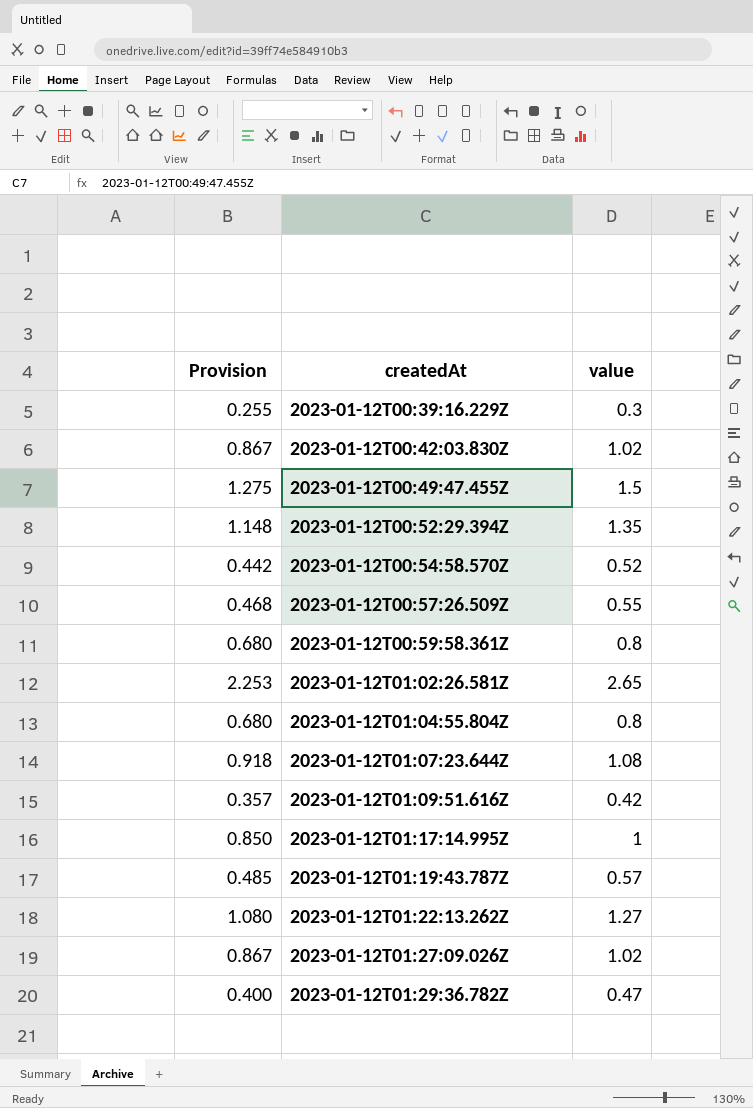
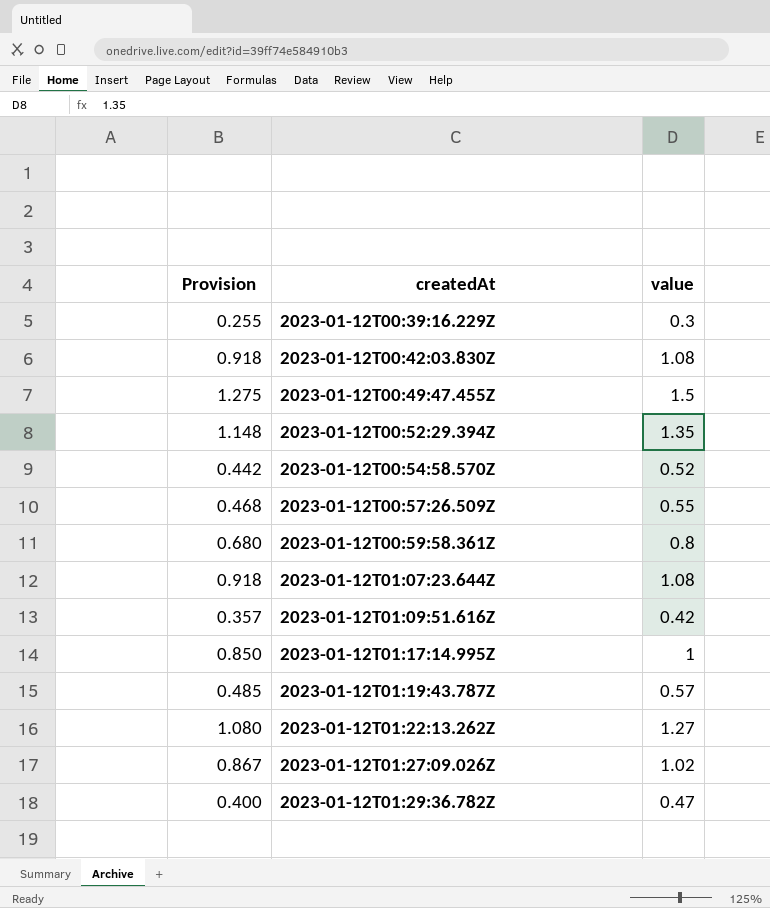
row 2023-01-12T01:02:26.581Z: 2.253 | 2.65 -> none
row 2023-01-12T01:04:55.804Z: 0.680 | 0.8 -> none
2023-01-12T00:42:03.830Z | Provision: 0.867 -> 0.918
2023-01-12T00:42:03.830Z | value: 1.02 -> 1.08

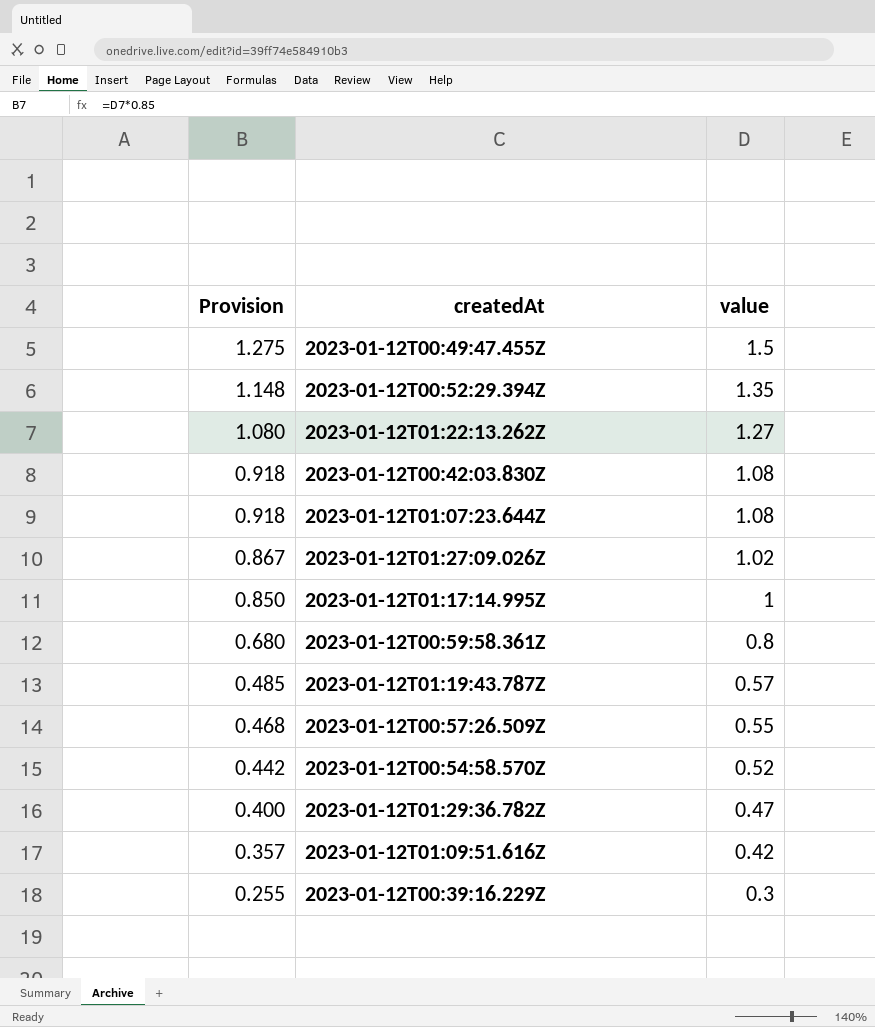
row order: createdAt ascending -> Provision descending

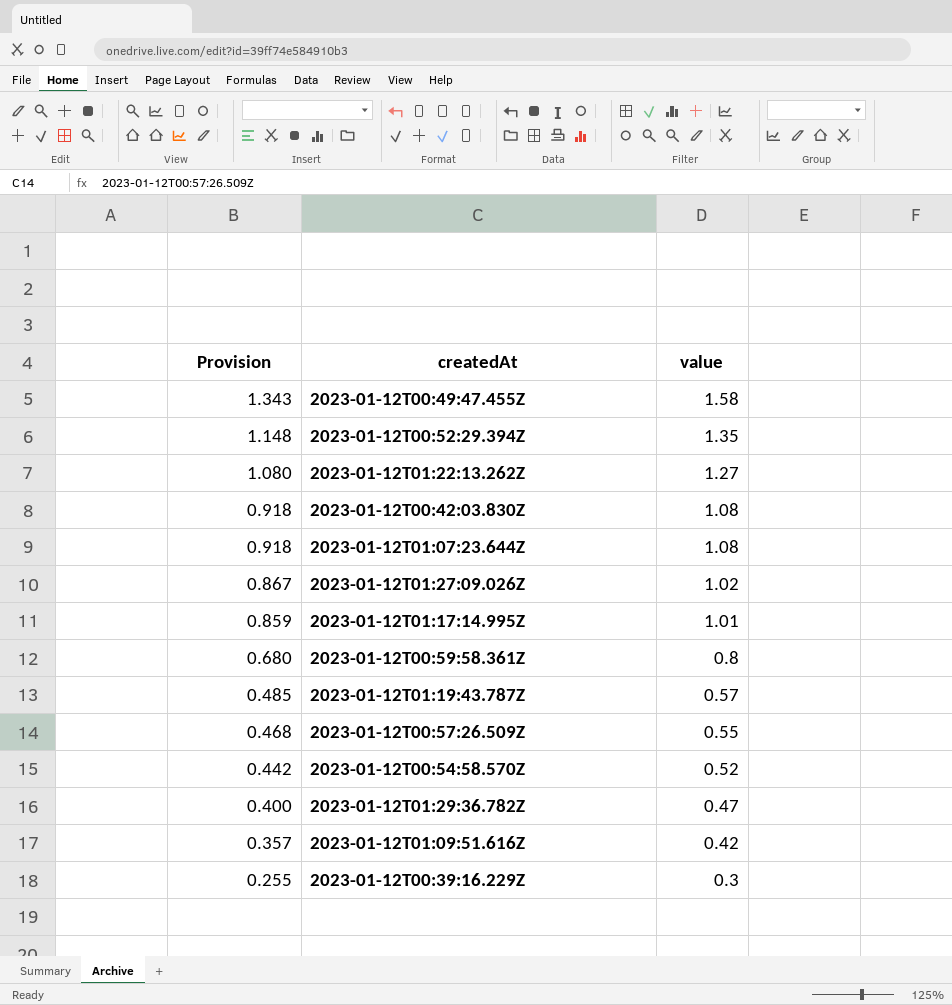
2023-01-12T00:49:47.455Z | Provision: 1.275 -> 1.343
2023-01-12T00:49:47.455Z | value: 1.5 -> 1.58
2023-01-12T01:17:14.995Z | Provision: 0.850 -> 0.859
2023-01-12T01:17:14.995Z | value: 1 -> 1.01

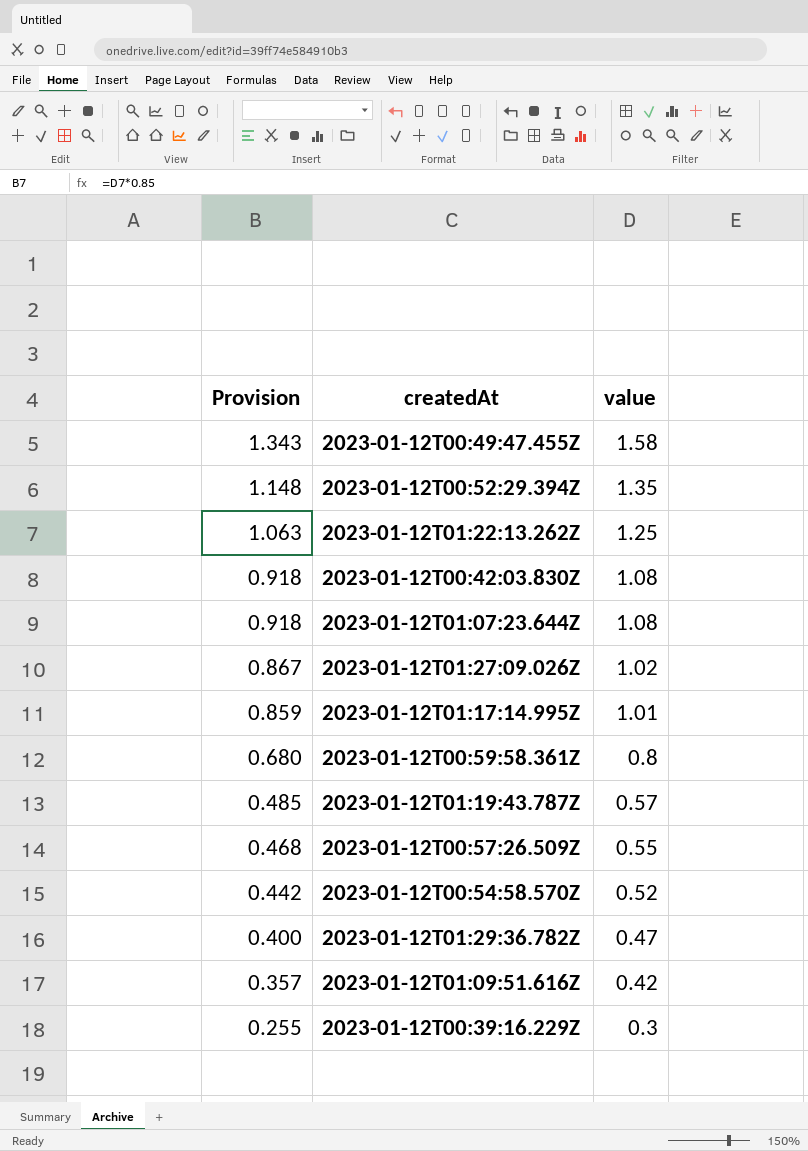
2023-01-12T01:22:13.262Z | Provision: 1.080 -> 1.063
2023-01-12T01:22:13.262Z | value: 1.27 -> 1.25

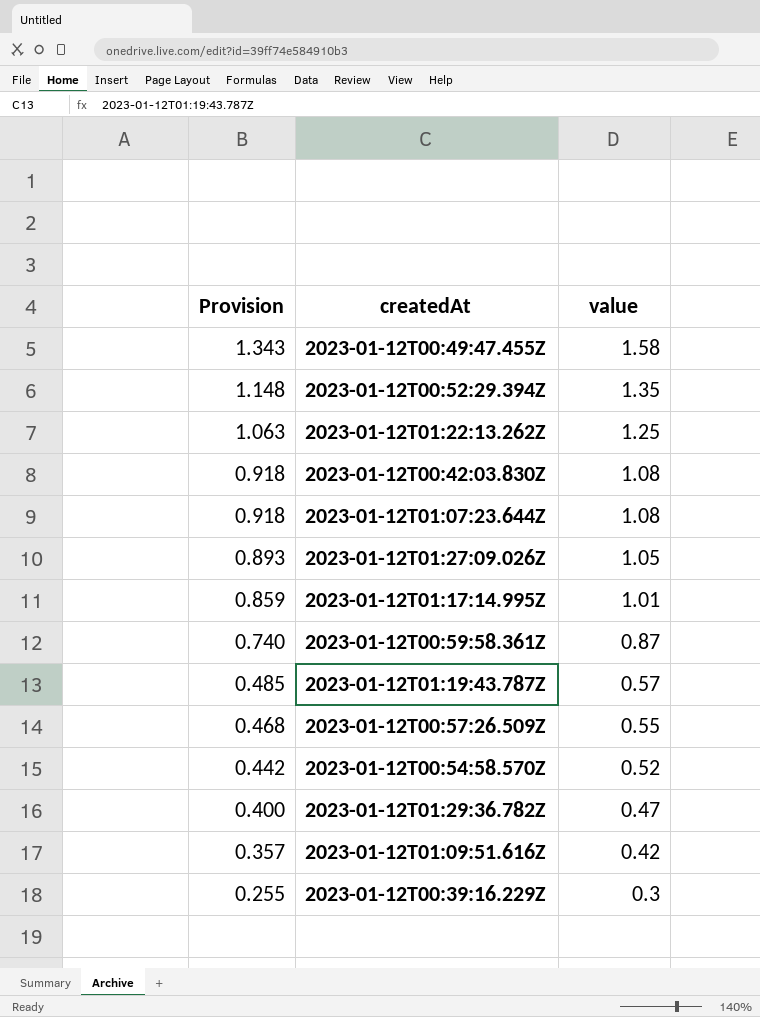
2023-01-12T01:27:09.026Z | Provision: 0.867 -> 0.893
2023-01-12T01:27:09.026Z | value: 1.02 -> 1.05
2023-01-12T00:59:58.361Z | Provision: 0.680 -> 0.740
2023-01-12T00:59:58.361Z | value: 0.8 -> 0.87

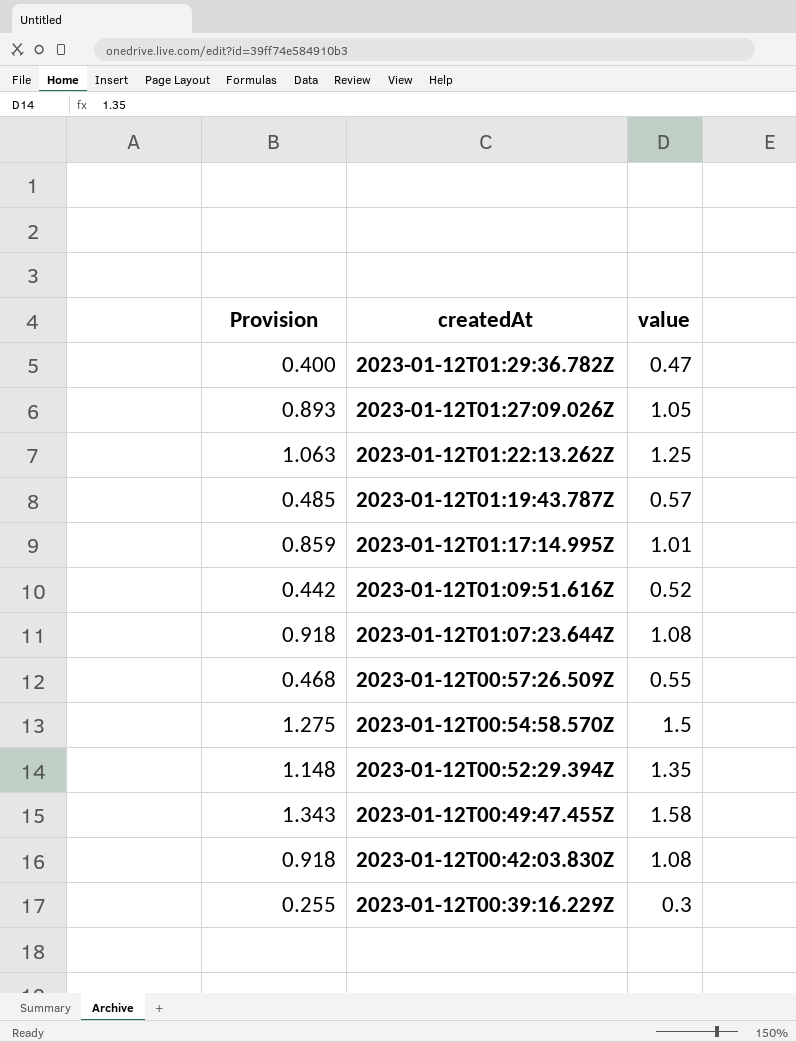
row order: Provision descending -> createdAt descending
row 2023-01-12T00:59:58.361Z: 0.740 | 0.87 -> none
2023-01-12T01:09:51.616Z | Provision: 0.357 -> 0.442
2023-01-12T01:09:51.616Z | value: 0.42 -> 0.52
2023-01-12T00:54:58.570Z | Provision: 0.442 -> 1.275
2023-01-12T00:54:58.570Z | value: 0.52 -> 1.5

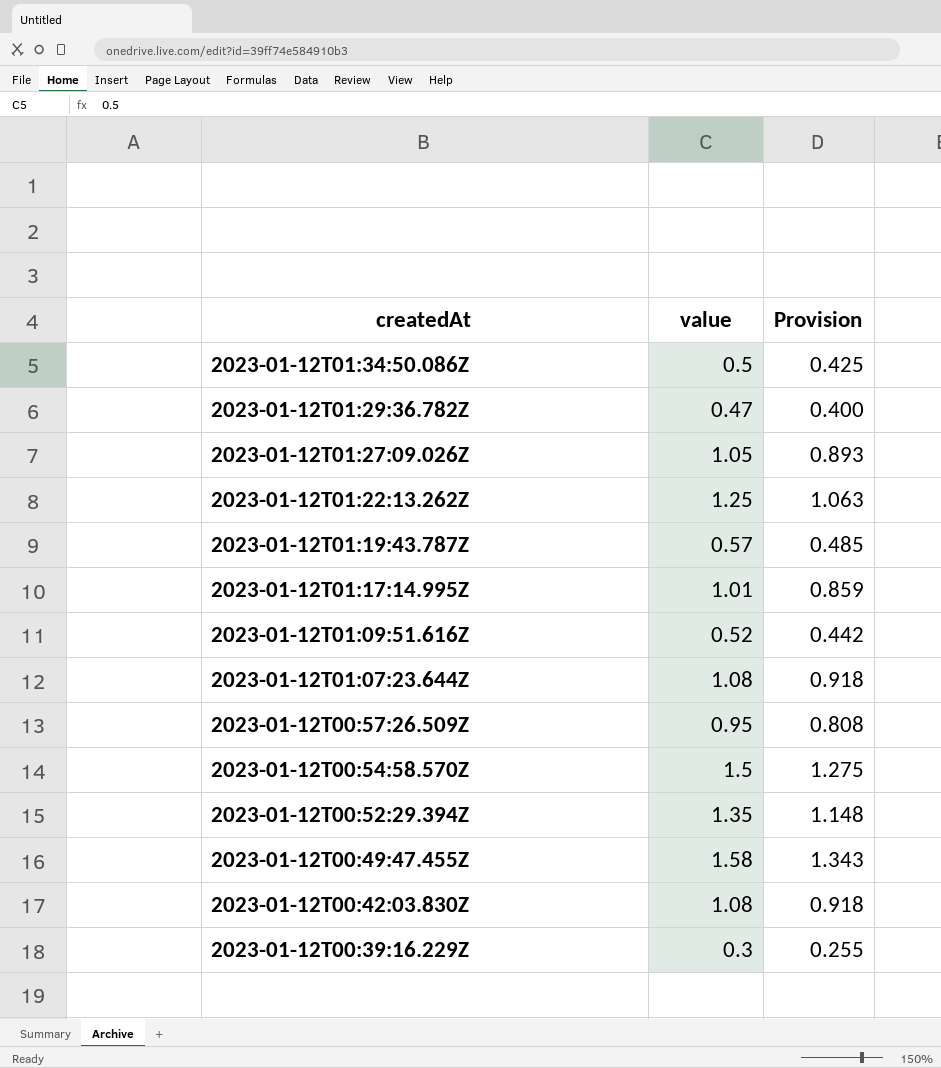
column Provision | position: 1 -> 3
row 2023-01-12T01:34:50.086Z: none -> 0.5 | 0.425
2023-01-12T00:57:26.509Z | value: 0.55 -> 0.95
2023-01-12T00:57:26.509Z | Provision: 0.468 -> 0.808

